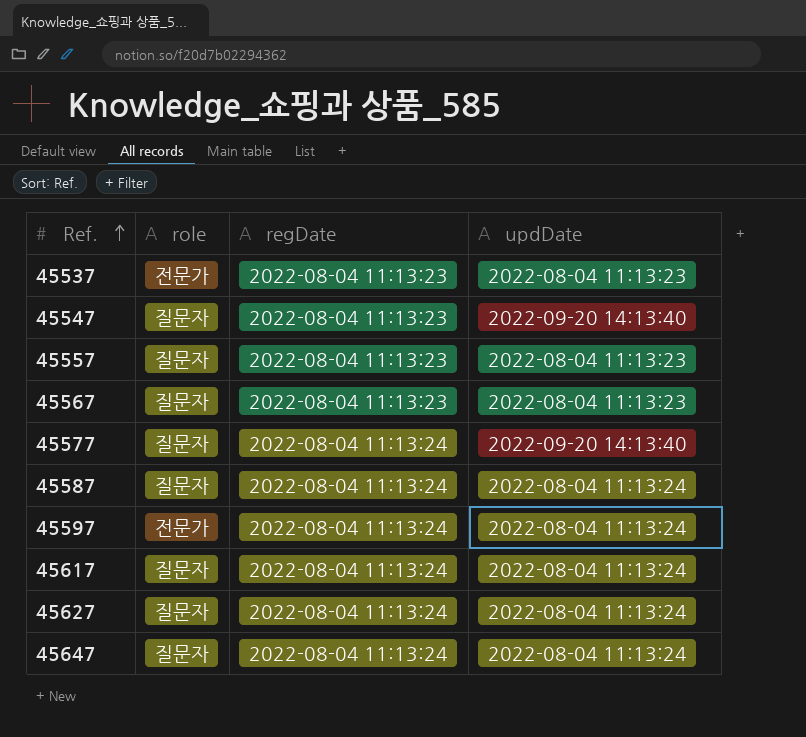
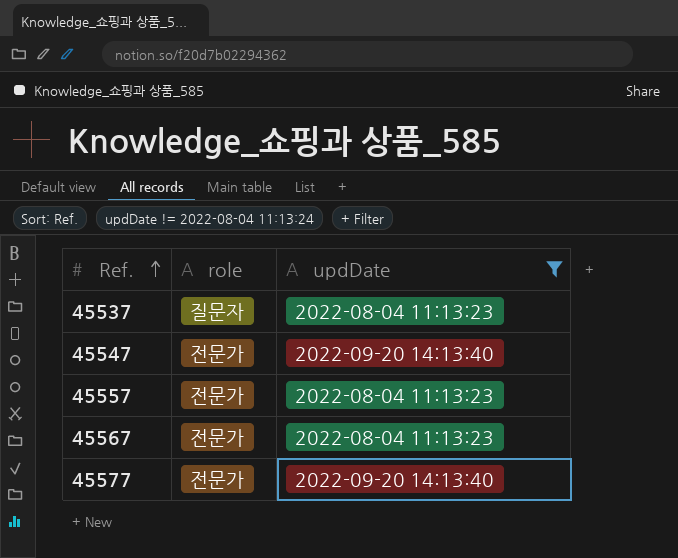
filter: none -> updDate != 2022-08-04 11:13:24
column regDate | position: 3 -> none
45537 | role: 전문가 -> 질문자
45547 | role: 질문자 -> 전문가
45557 | role: 질문자 -> 전문가
45567 | role: 질문자 -> 전문가
45577 | role: 질문자 -> 전문가

